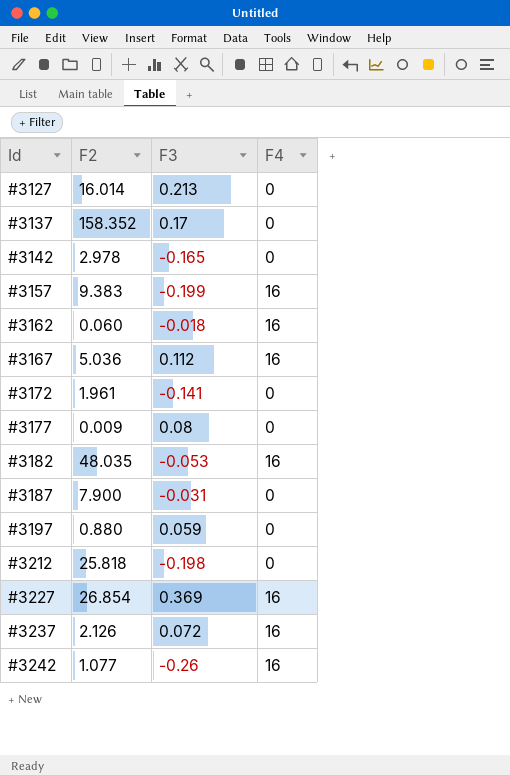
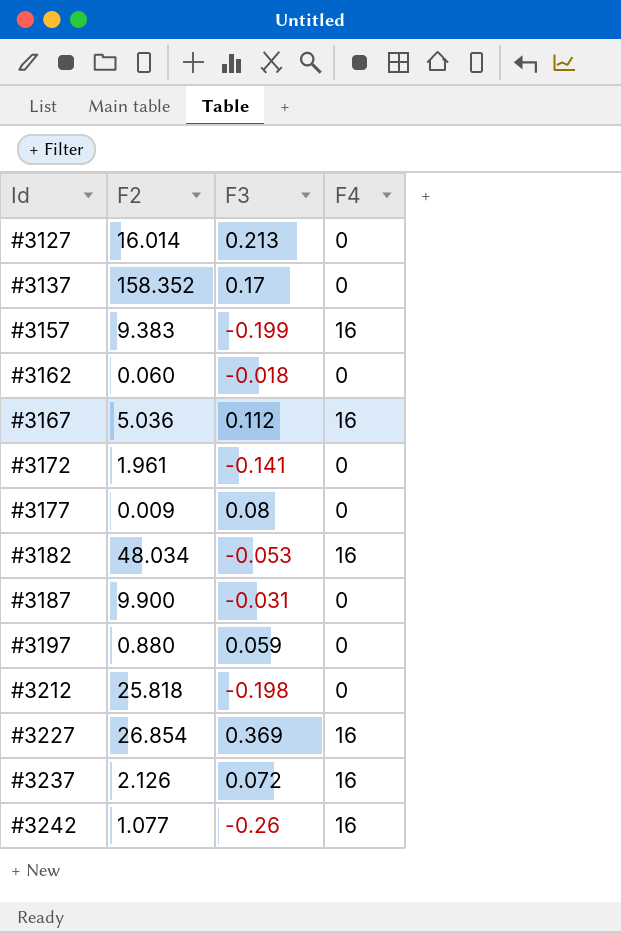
row #3142: 2.978 | -0.165 | 0 -> none
#3162 | F4: 16 -> 0
#3182 | F2: 48.035 -> 48.034
#3187 | F2: 7.900 -> 9.900

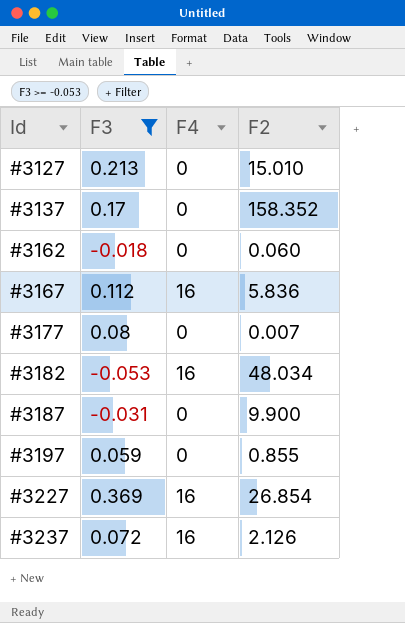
filter: none -> F3 >= -0.053
column F2 | position: 2 -> 4
#3127 | F2: 16.014 -> 15.010
#3167 | F2: 5.036 -> 5.836
#3177 | F2: 0.009 -> 0.007
#3197 | F2: 0.880 -> 0.855

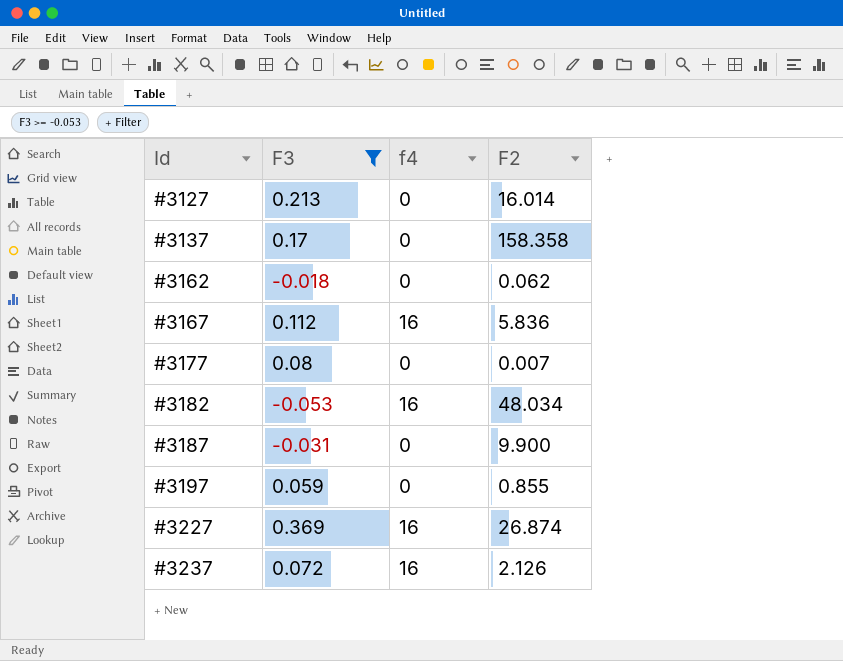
column name: F4 -> f4
#3127 | F2: 15.010 -> 16.014
#3137 | F2: 158.352 -> 158.358
#3162 | F2: 0.060 -> 0.062
#3227 | F2: 26.854 -> 26.874

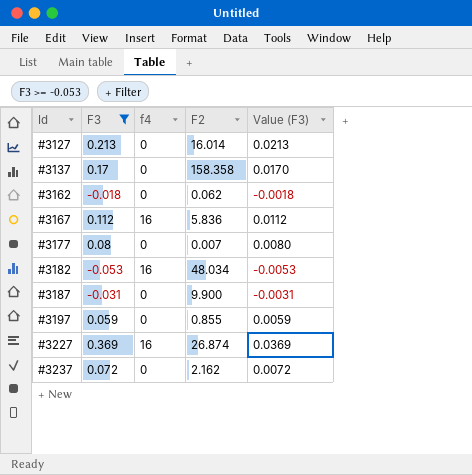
column Value (F3) | formula: none -> [F3] * 0.1
#3237 | f4: 16 -> 0
#3237 | F2: 2.126 -> 2.162

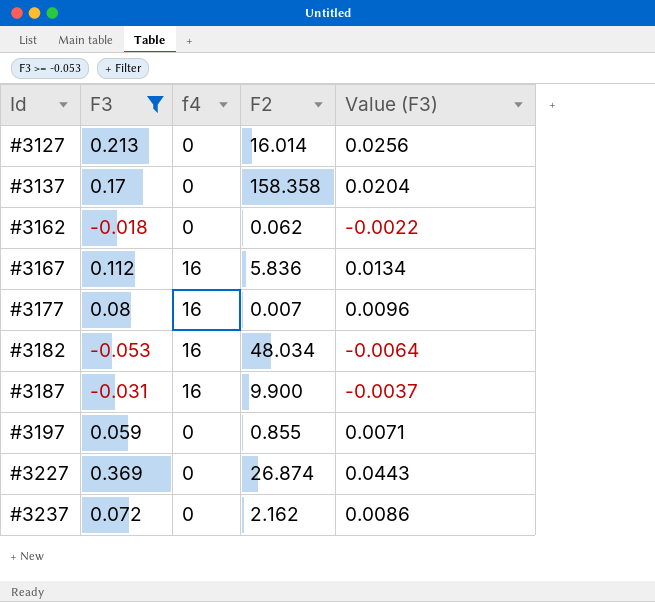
column Value (F3) | formula: [F3] * 0.1 -> [F3] * 0.12
#3177 | f4: 0 -> 16
#3187 | f4: 0 -> 16
#3227 | f4: 16 -> 0

